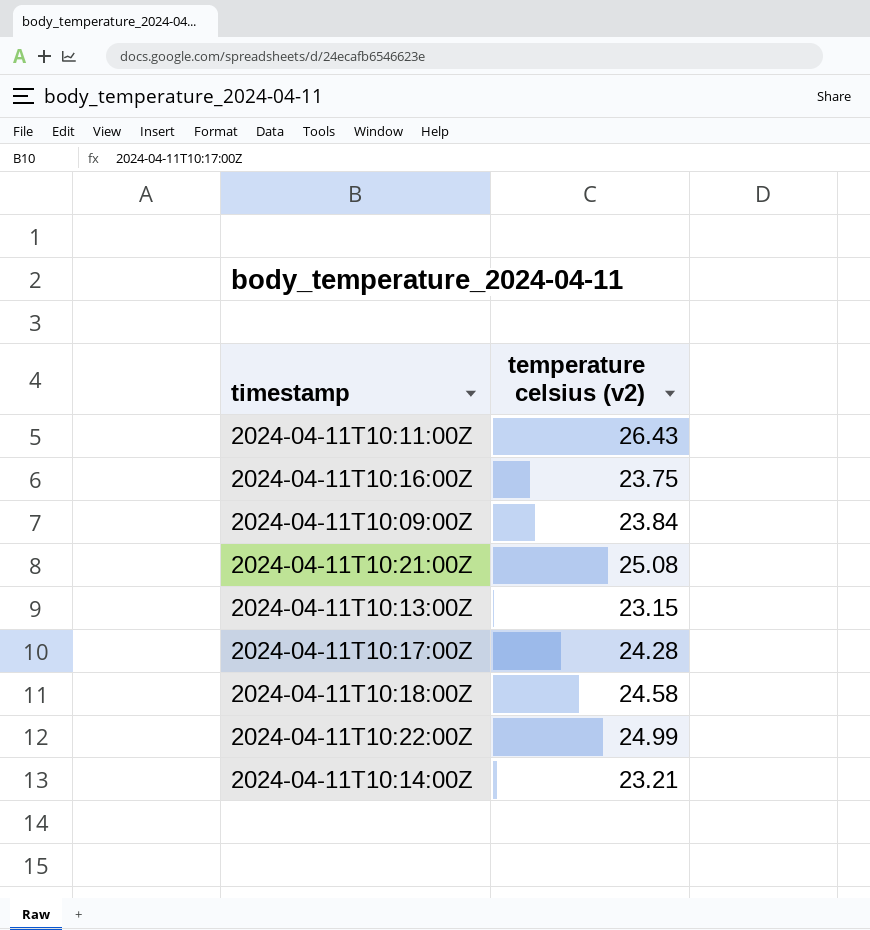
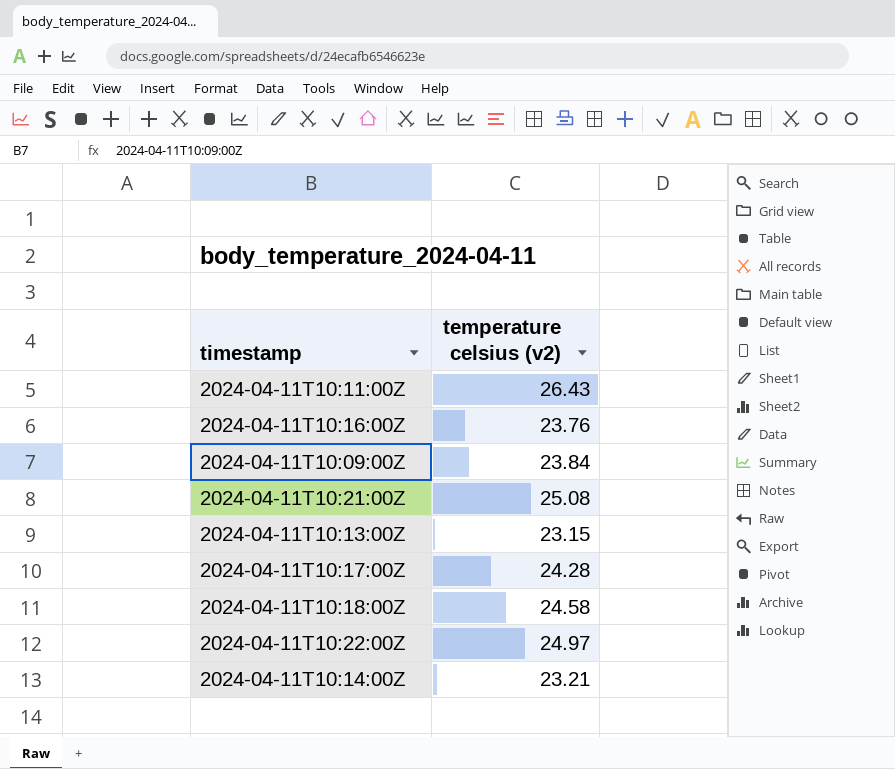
2024-04-11T10:16:00Z | temperature celsius (v2): 23.75 -> 23.76
2024-04-11T10:22:00Z | temperature celsius (v2): 24.99 -> 24.97

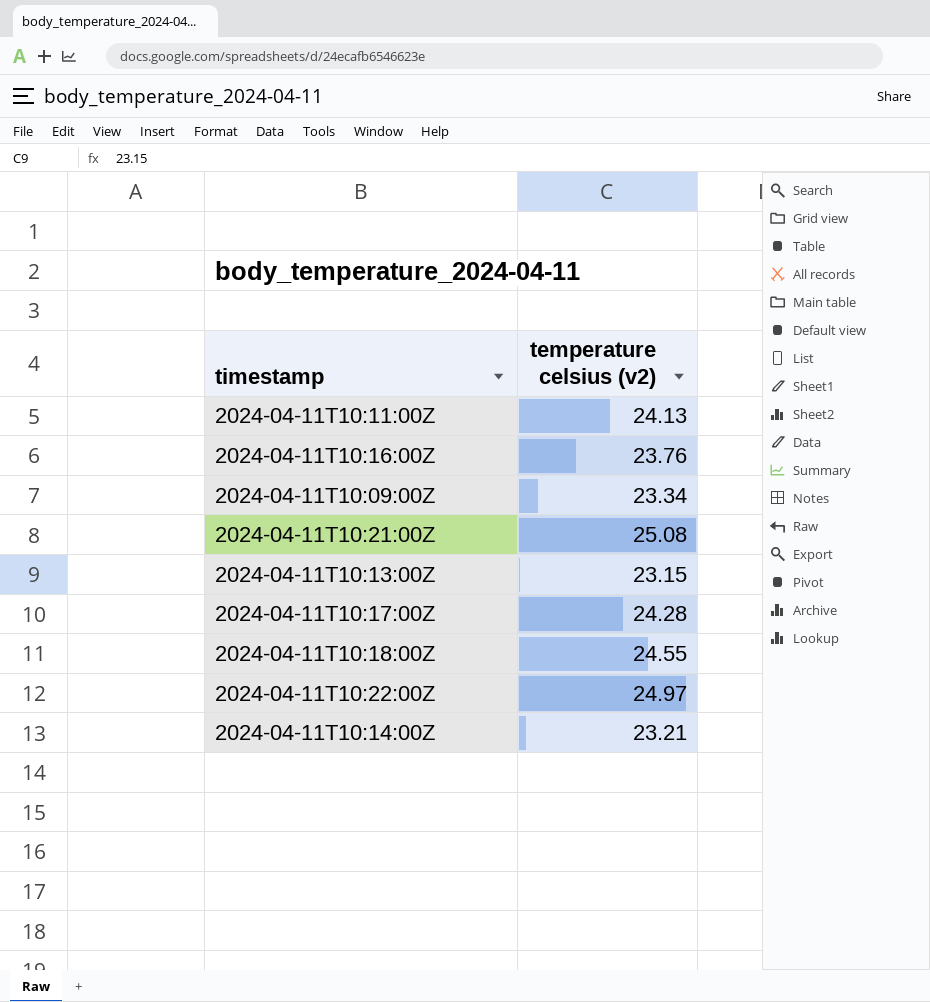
2024-04-11T10:11:00Z | temperature celsius (v2): 26.43 -> 24.13
2024-04-11T10:09:00Z | temperature celsius (v2): 23.84 -> 23.34
2024-04-11T10:18:00Z | temperature celsius (v2): 24.58 -> 24.55

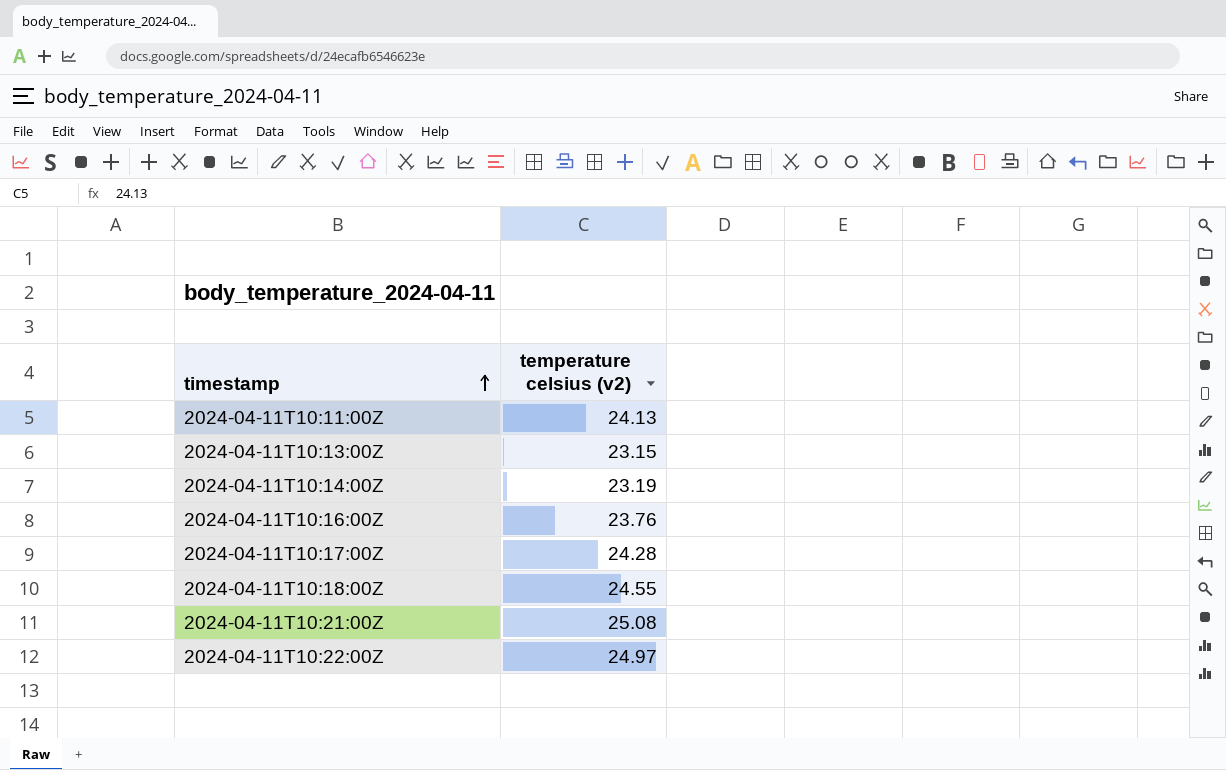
row order: none -> timestamp ascending
row 2024-04-11T10:09:00Z: 23.34 -> none
2024-04-11T10:14:00Z | temperature celsius (v2): 23.21 -> 23.19

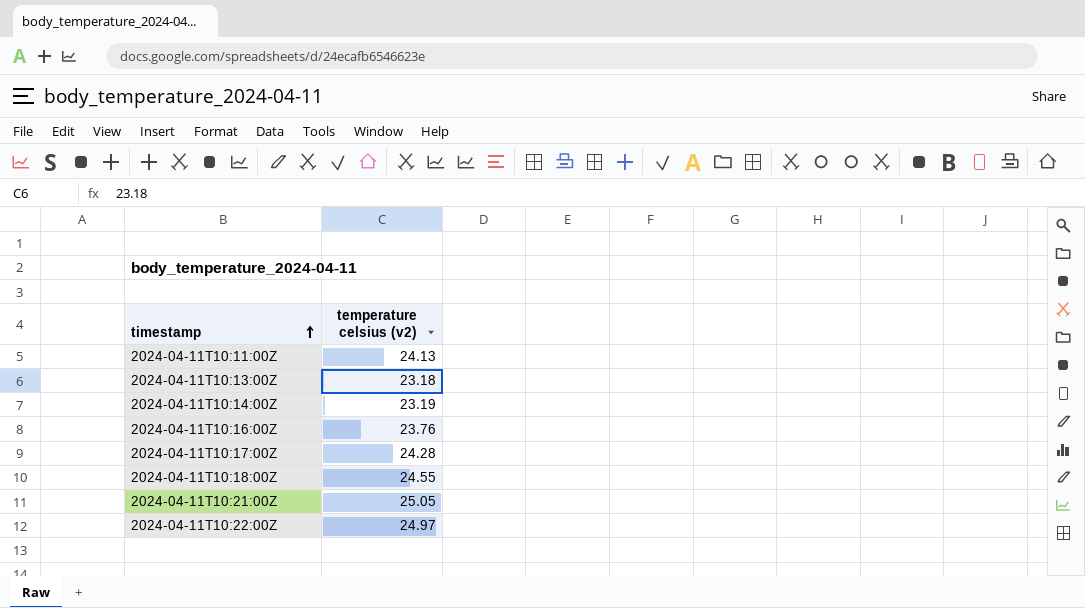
2024-04-11T10:13:00Z | temperature celsius (v2): 23.15 -> 23.18
2024-04-11T10:21:00Z | temperature celsius (v2): 25.08 -> 25.05

